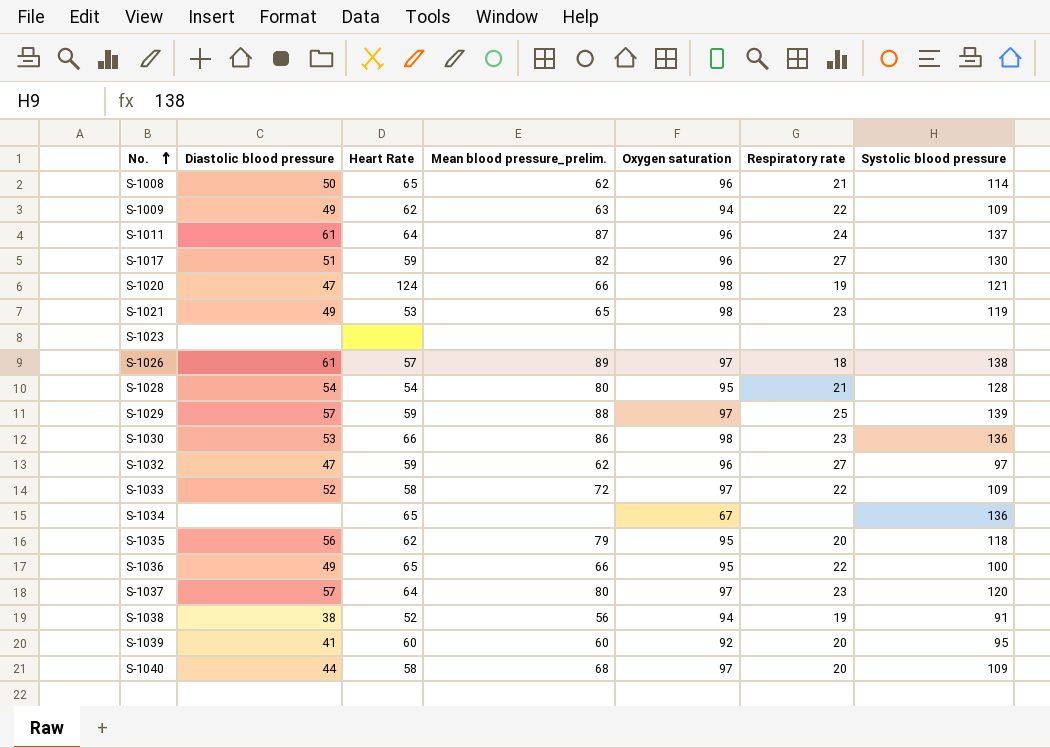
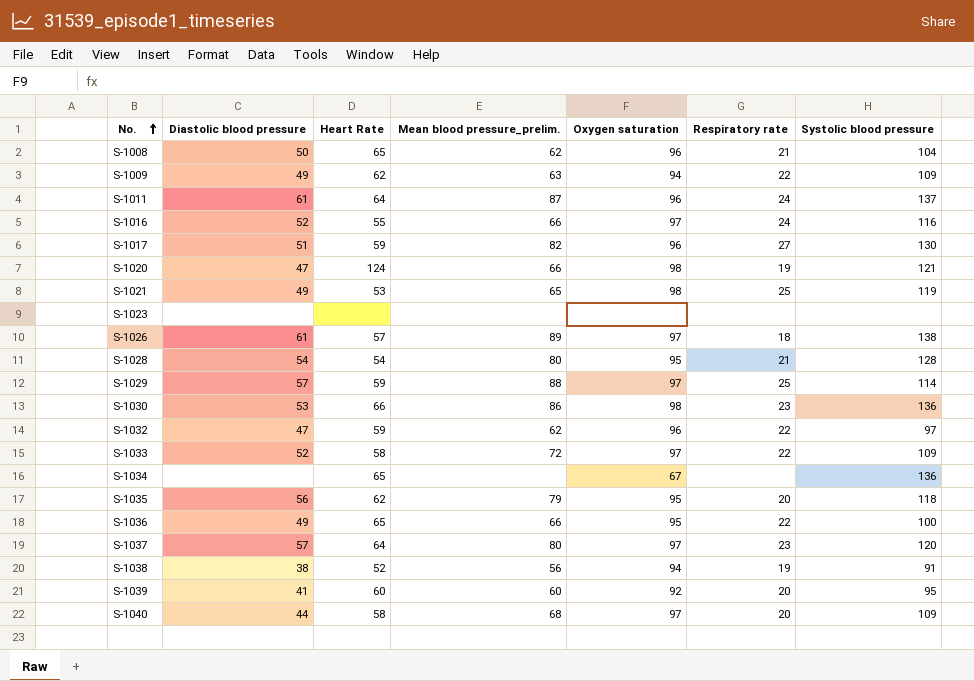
S-1008 | Systolic blood pressure: 114 -> 104
row S-1016: none -> 52 | 55 | 66 | 97 | 24 | 116
S-1021 | Respiratory rate: 23 -> 25
S-1029 | Systolic blood pressure: 139 -> 114
S-1032 | Respiratory rate: 27 -> 22

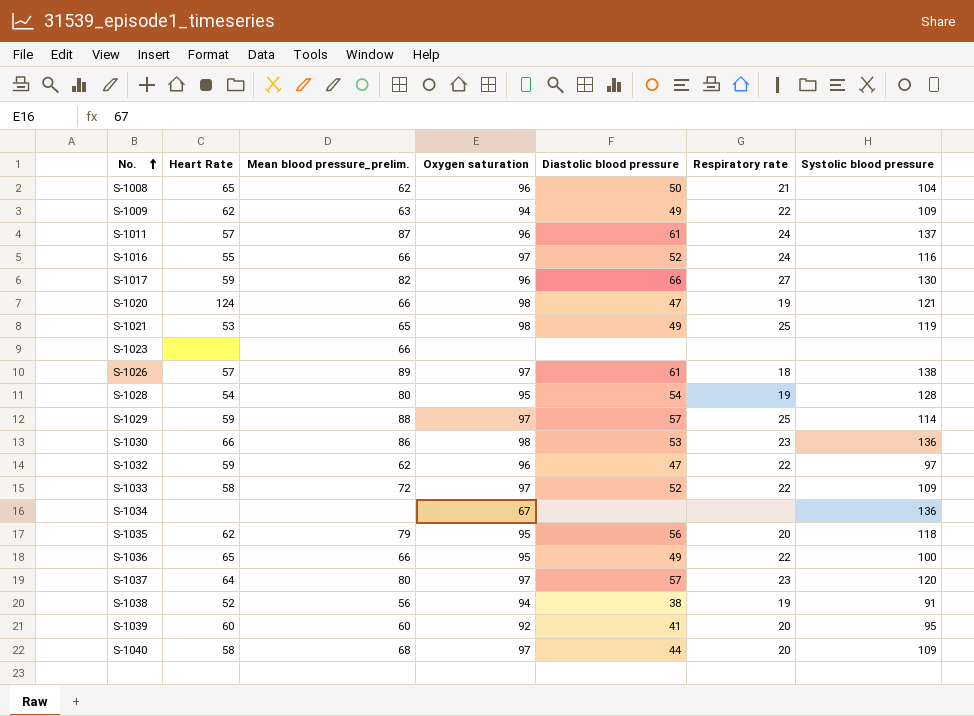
column Diastolic blood pressure | position: 2 -> 5
S-1011 | Heart Rate: 64 -> 57
S-1017 | Diastolic blood pressure: 51 -> 66
S-1023 | Mean blood pressure_prelim.: none -> 66
S-1028 | Respiratory rate: 21 -> 19
S-1034 | Heart Rate: 65 -> none

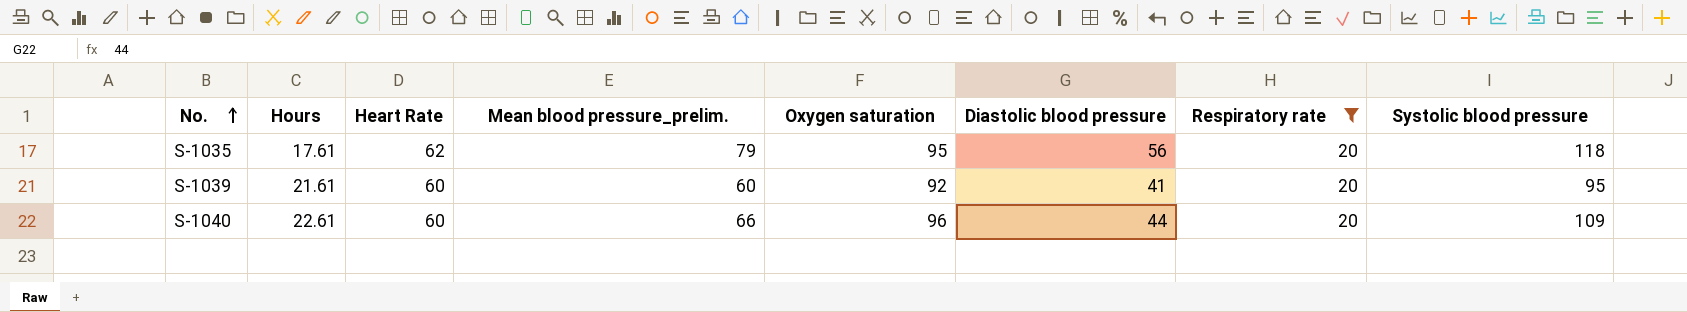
filter: none -> Respiratory rate = 20
column Hours | position: none -> 2
S-1040 | Heart Rate: 58 -> 60
S-1040 | Mean blood pressure_prelim.: 68 -> 66
S-1040 | Oxygen saturation: 97 -> 96

